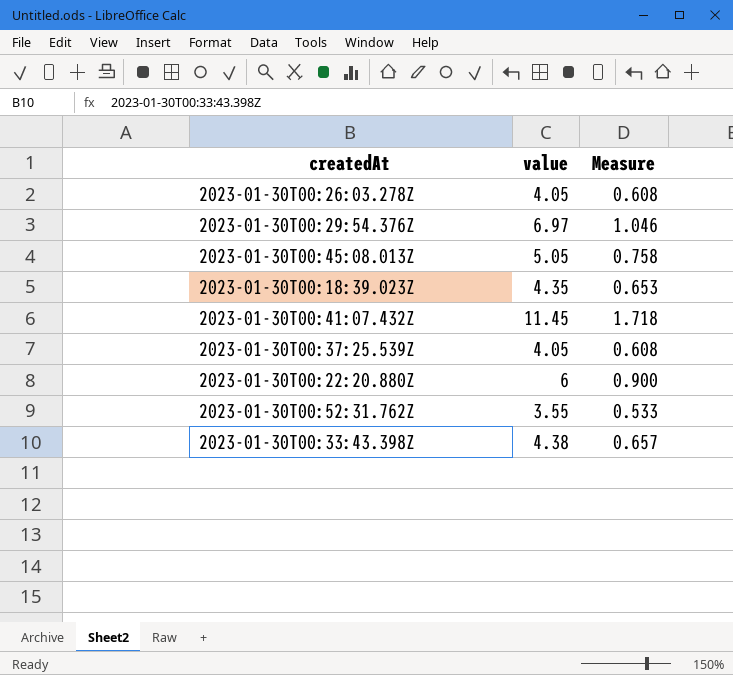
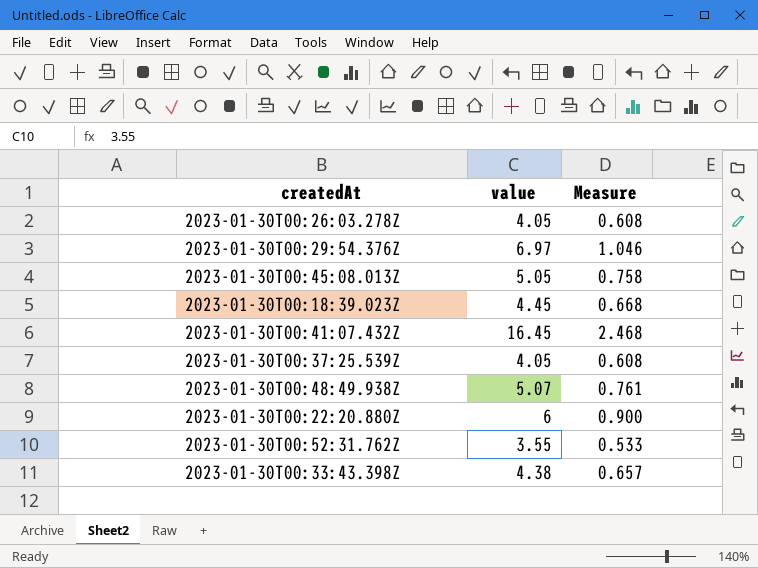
2023-01-30T00:18:39.023Z | value: 4.35 -> 4.45
2023-01-30T00:18:39.023Z | Measure: 0.653 -> 0.668
2023-01-30T00:41:07.432Z | value: 11.45 -> 16.45
2023-01-30T00:41:07.432Z | Measure: 1.718 -> 2.468
row 2023-01-30T00:48:49.938Z: none -> 5.07 | 0.761

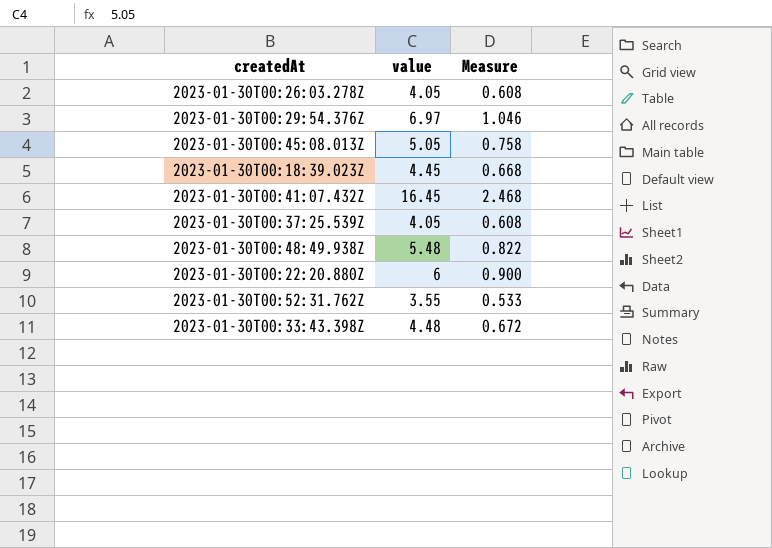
2023-01-30T00:48:49.938Z | value: 5.07 -> 5.48
2023-01-30T00:48:49.938Z | Measure: 0.761 -> 0.822
2023-01-30T00:33:43.398Z | value: 4.38 -> 4.48
2023-01-30T00:33:43.398Z | Measure: 0.657 -> 0.672

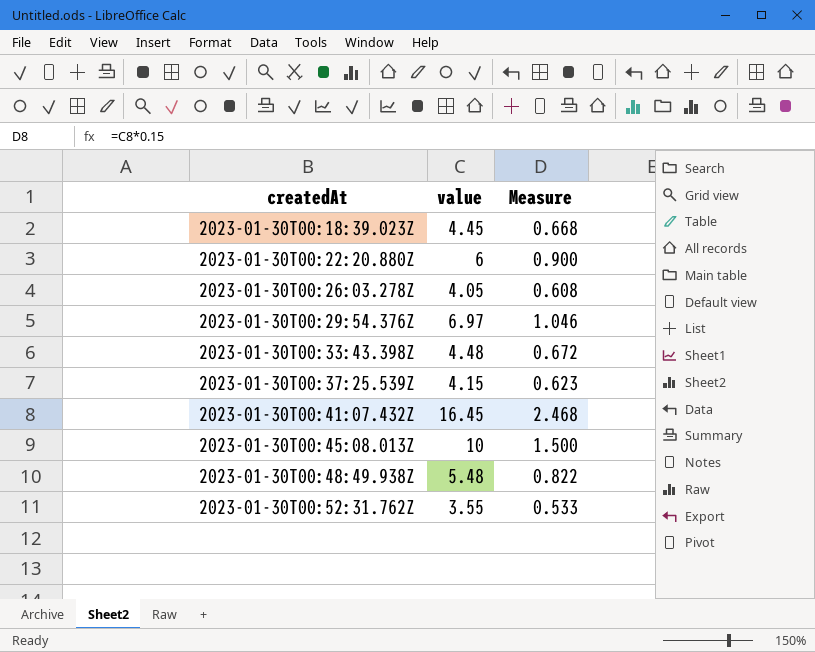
row order: none -> createdAt ascending
2023-01-30T00:37:25.539Z | value: 4.05 -> 4.15
2023-01-30T00:37:25.539Z | Measure: 0.608 -> 0.623
2023-01-30T00:45:08.013Z | value: 5.05 -> 10
2023-01-30T00:45:08.013Z | Measure: 0.758 -> 1.500

